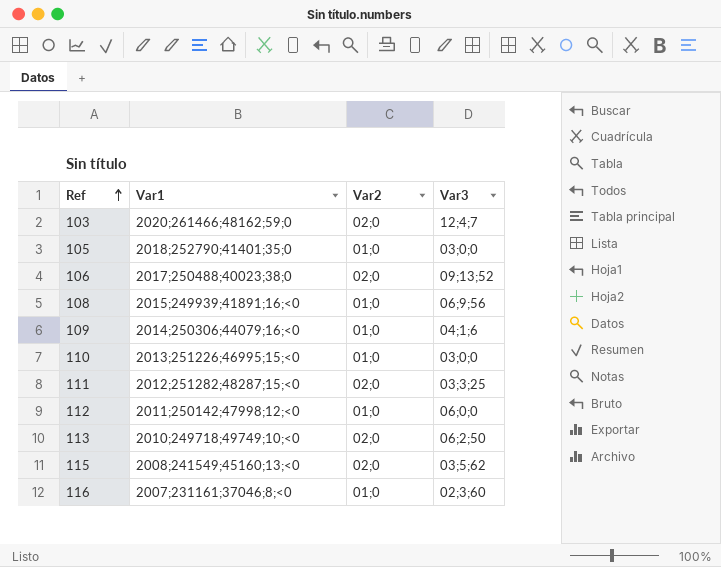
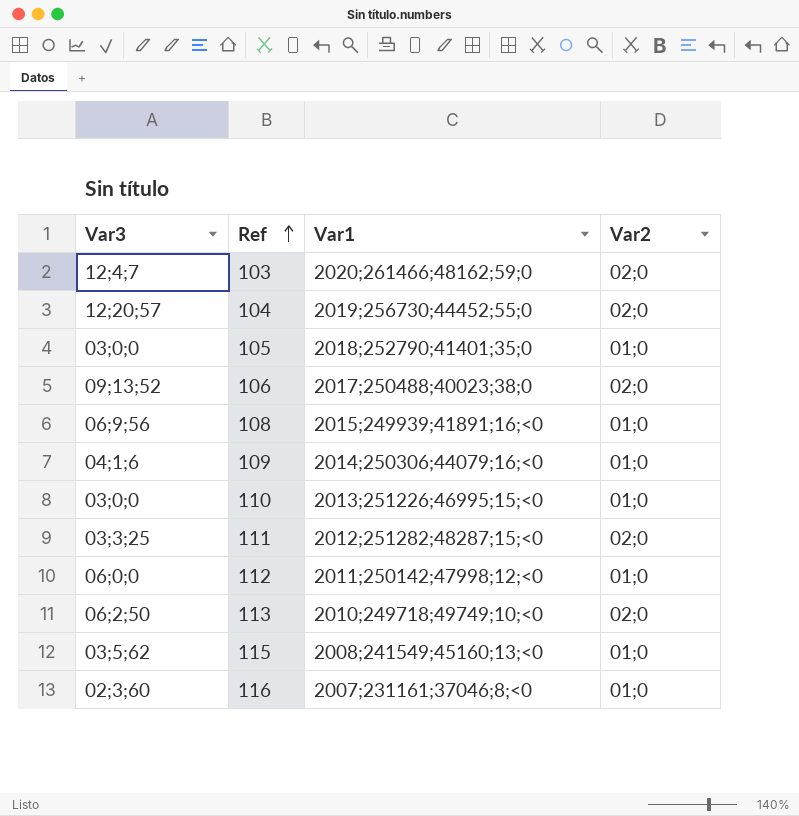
column Var3 | position: 4 -> 1
row 104: none -> 12;20;57 | 2019;256730;44452;55;0 | 02;0
115 | Var2: 02;0 -> 01;0

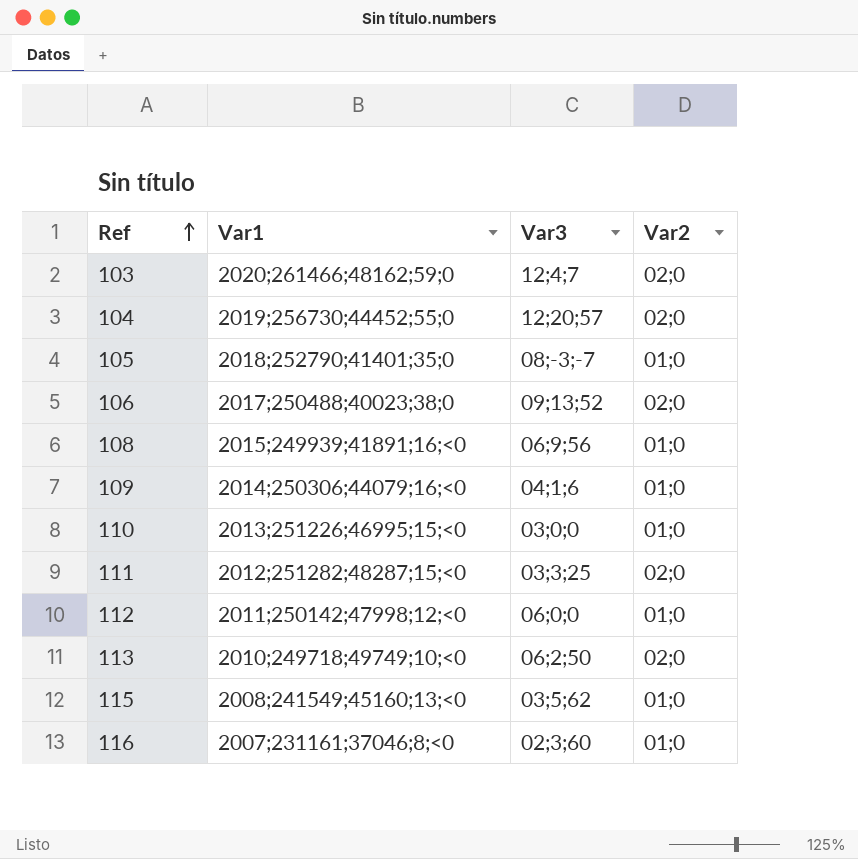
column Var3 | position: 1 -> 3
105 | Var3: 03;0;0 -> 08;-3;-7

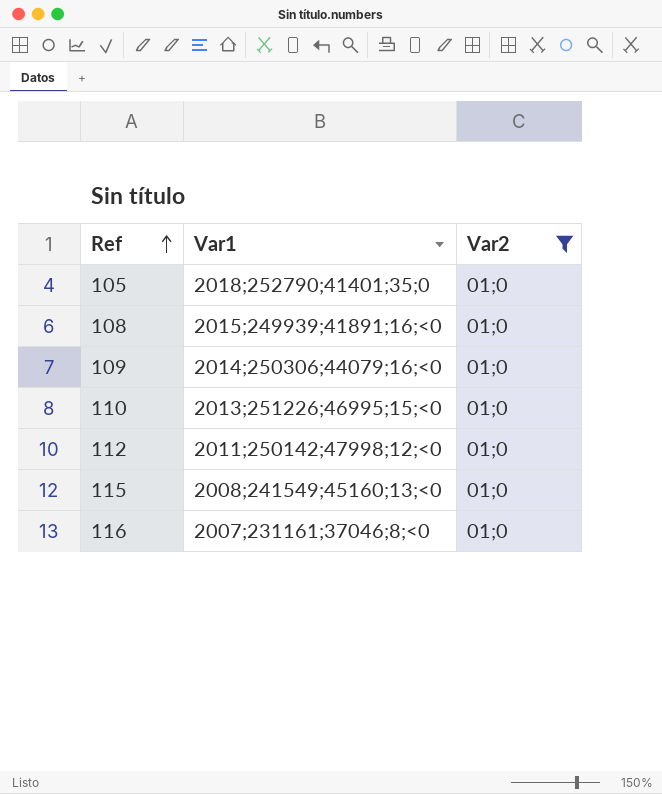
filter: none -> Var2 = 01;0
column Var3 | position: 3 -> none

